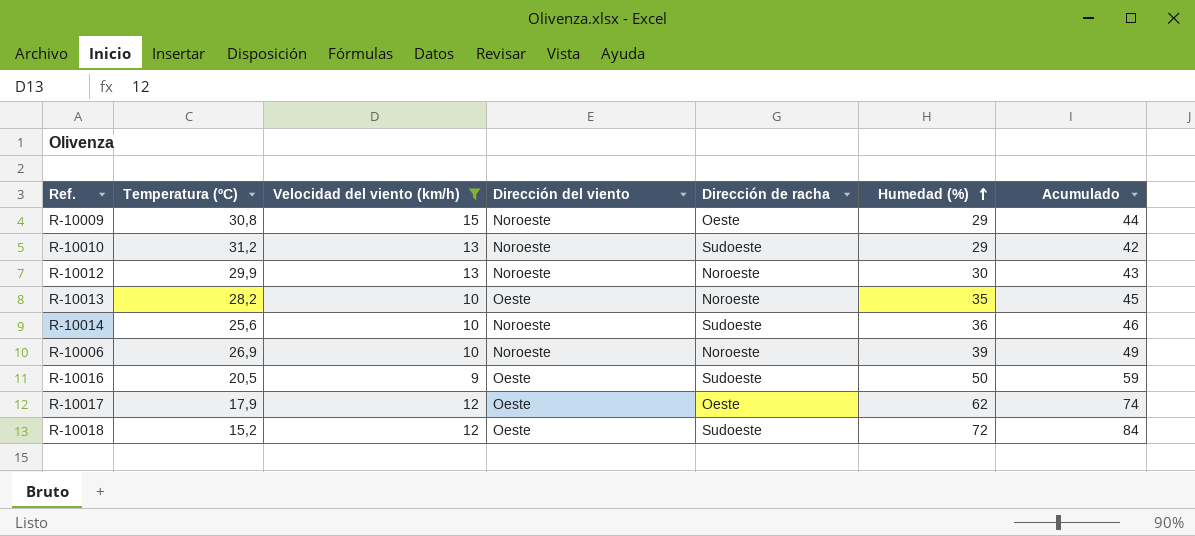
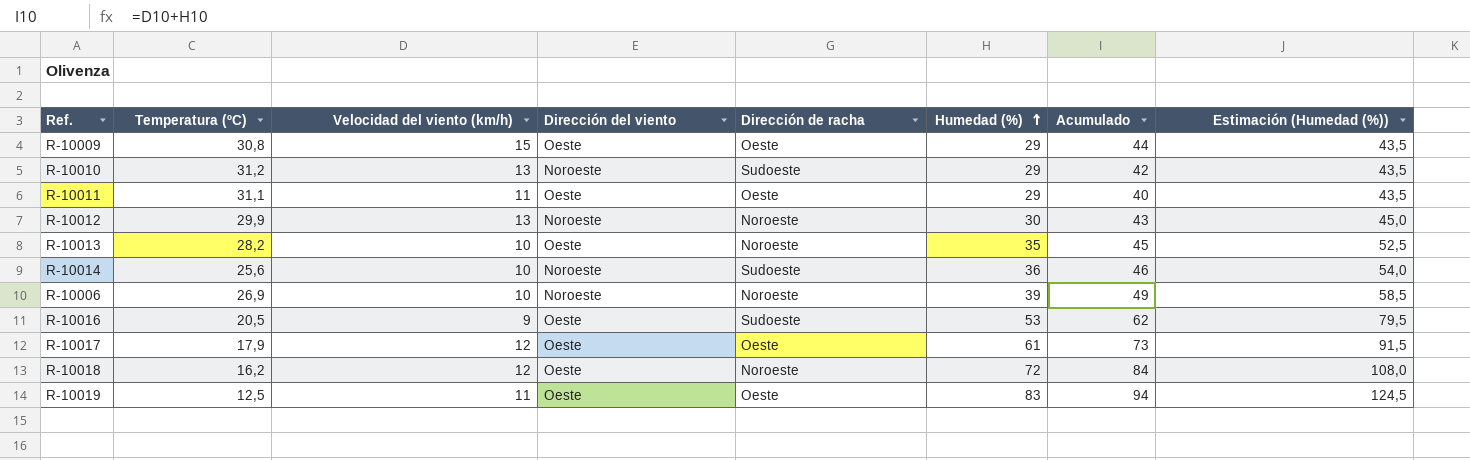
filter: Velocidad del viento (km/h) != 11 -> none
column Estimación (Humedad (%)) | formula: none -> [Humedad (%)] * 1,5
R-10009 | Dirección del viento: Noroeste -> Oeste
R-10016 | Humedad (%): 50 -> 53
R-10016 | Acumulado: 59 -> 62
R-10017 | Humedad (%): 62 -> 61
R-10017 | Acumulado: 74 -> 73
R-10018 | Temperatura (ºC): 15,2 -> 16,2
R-10018 | Dirección de racha: Sudoeste -> Noroeste

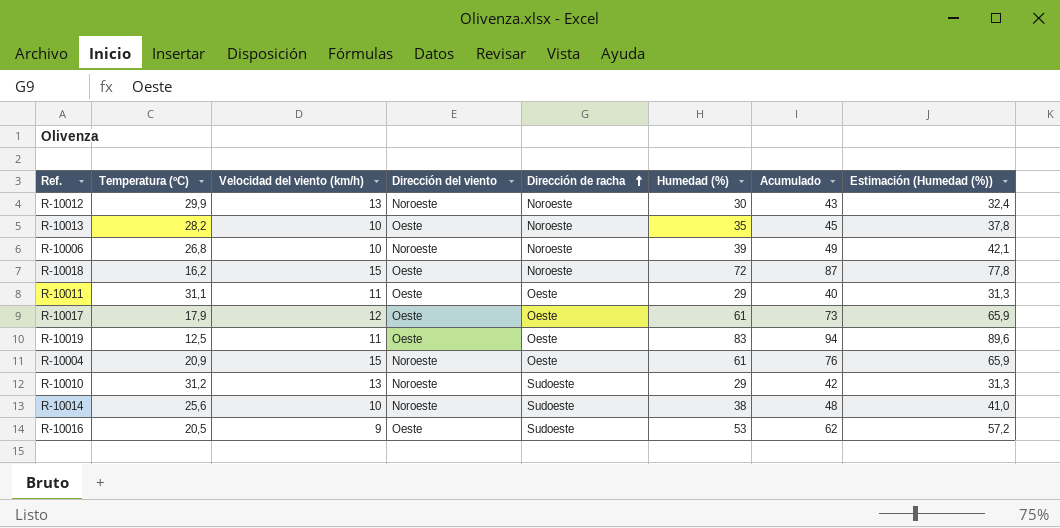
row order: Humedad (%) ascending -> Dirección de racha ascending
column Estimación (Humedad (%)) | formula: [Humedad (%)] * 1,5 -> [Humedad (%)] * 1,08
row R-10009: 30,8 | 15 | Oeste | Oeste | 29 | 44 | 43,5 -> none
R-10006 | Temperatura (ºC): 26,9 -> 26,8
R-10018 | Velocidad del viento (km/h): 12 -> 15
R-10018 | Acumulado: 84 -> 87
row R-10004: none -> 20,9 | 15 | Noroeste | Oeste | 61 | 76 | 65,9
R-10014 | Humedad (%): 36 -> 38
R-10014 | Acumulado: 46 -> 48

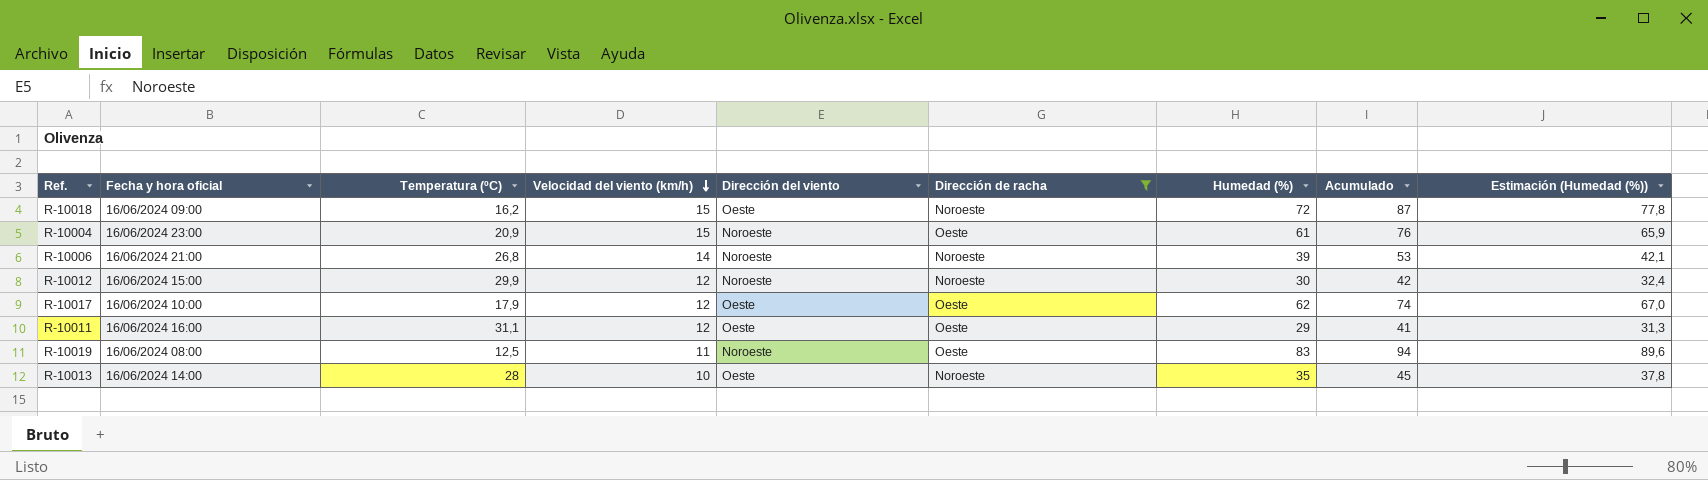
filter: none -> Dirección de racha != Sudoeste
row order: Dirección de racha ascending -> Velocidad del viento (km/h) descending
column Fecha y hora oficial | position: none -> 2
R-10006 | Velocidad del viento (km/h): 10 -> 14
R-10006 | Acumulado: 49 -> 53
R-10012 | Velocidad del viento (km/h): 13 -> 12
R-10012 | Acumulado: 43 -> 42
R-10017 | Humedad (%): 61 -> 62
R-10017 | Acumulado: 73 -> 74
R-10017 | Estimación (Humedad (%)): 65,9 -> 67,0
R-10011 | Velocidad del viento (km/h): 11 -> 12
R-10011 | Acumulado: 40 -> 41
R-10019 | Dirección del viento: Oeste -> Noroeste
R-10013 | Temperatura (ºC): 28,2 -> 28

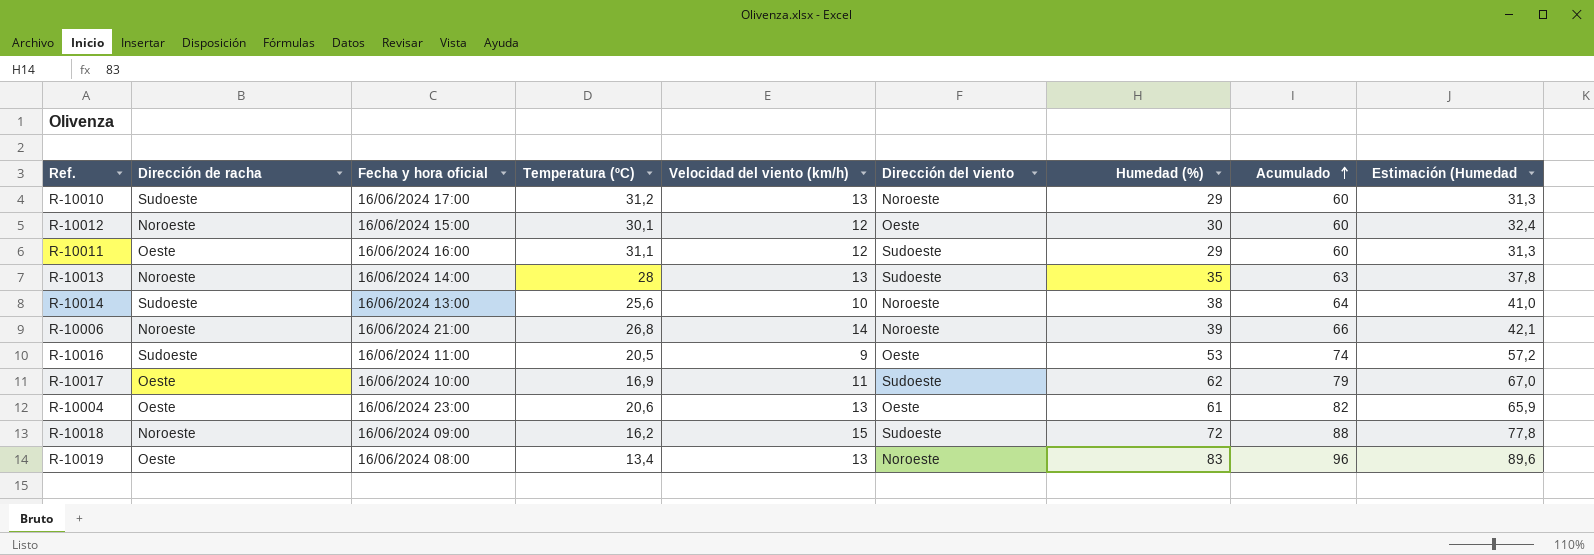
filter: Dirección de racha != Sudoeste -> none
row order: Velocidad del viento (km/h) descending -> Acumulado ascending
column Dirección de racha | position: 6 -> 2
column Acumulado | formula: [Velocidad del viento (km/h)] + [Humedad (%)] -> [Temperatura (ºC)] + [Humedad (%)]
column name: Estimación (Humedad (%)) -> Estimación (Humedad
R-10012 | Temperatura (ºC): 29,9 -> 30,1
R-10012 | Dirección del viento: Noroeste -> Oeste
R-10011 | Dirección del viento: Oeste -> Sudoeste
R-10013 | Velocidad del viento (km/h): 10 -> 13
R-10013 | Dirección del viento: Oeste -> Sudoeste
R-10017 | Temperatura (ºC): 17,9 -> 16,9
R-10017 | Velocidad del viento (km/h): 12 -> 11
R-10017 | Dirección del viento: Oeste -> Sudoeste
R-10004 | Temperatura (ºC): 20,9 -> 20,6
R-10004 | Velocidad del viento (km/h): 15 -> 13
R-10004 | Dirección del viento: Noroeste -> Oeste
R-10018 | Dirección del viento: Oeste -> Sudoeste
R-10019 | Temperatura (ºC): 12,5 -> 13,4
R-10019 | Velocidad del viento (km/h): 11 -> 13

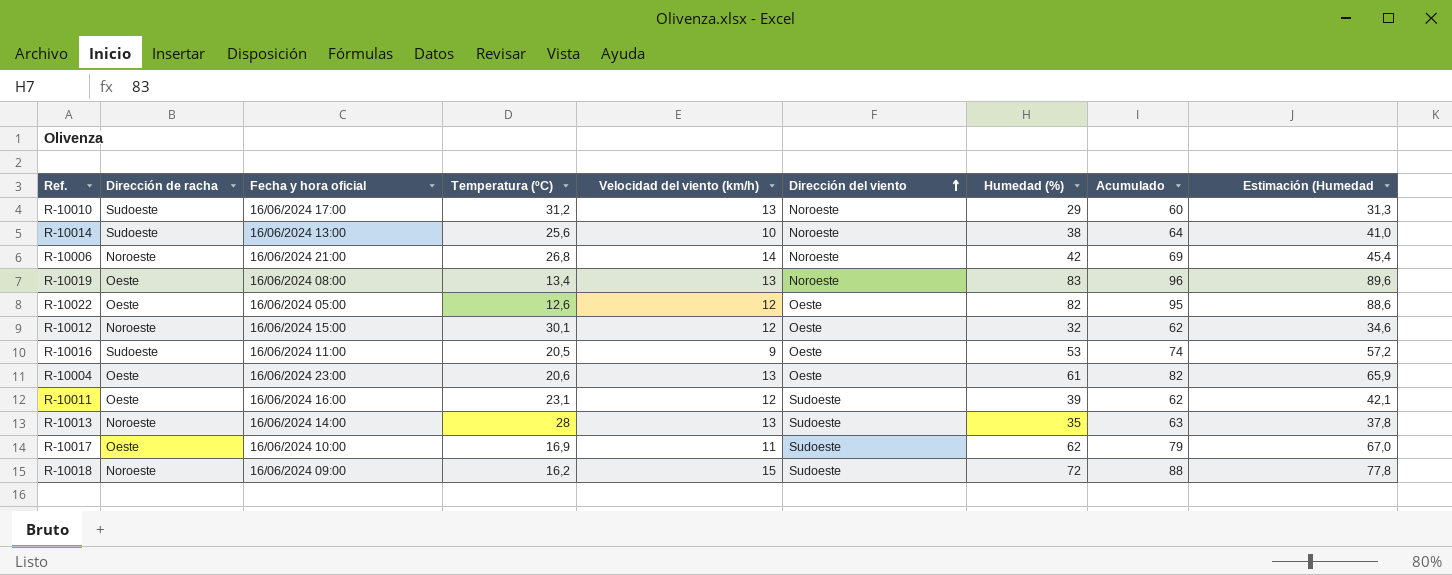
row order: Acumulado ascending -> Dirección del viento ascending
R-10006 | Humedad (%): 39 -> 42
R-10006 | Acumulado: 66 -> 69
R-10006 | Estimación (Humedad: 42,1 -> 45,4
row R-10022: none -> Oeste | 16/06/2024 05:00 | 12,6 | 12 | Oeste | 82 | 95 | 88,6
R-10012 | Humedad (%): 30 -> 32
R-10012 | Acumulado: 60 -> 62
R-10012 | Estimación (Humedad: 32,4 -> 34,6
R-10011 | Temperatura (ºC): 31,1 -> 23,1
R-10011 | Humedad (%): 29 -> 39
R-10011 | Acumulado: 60 -> 62
R-10011 | Estimación (Humedad: 31,3 -> 42,1

